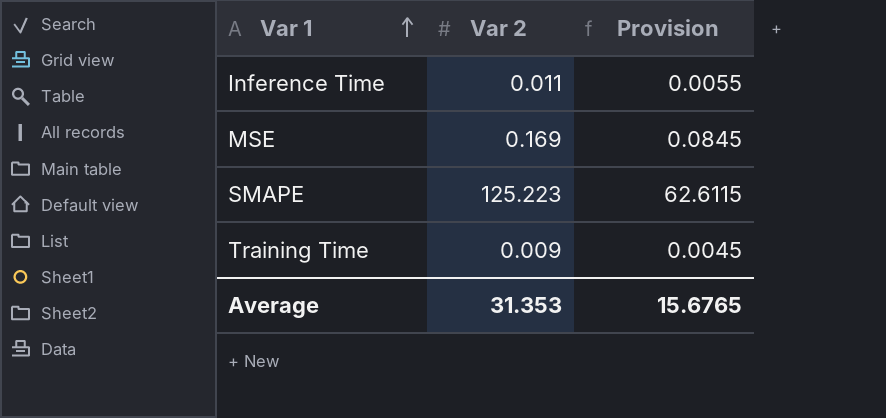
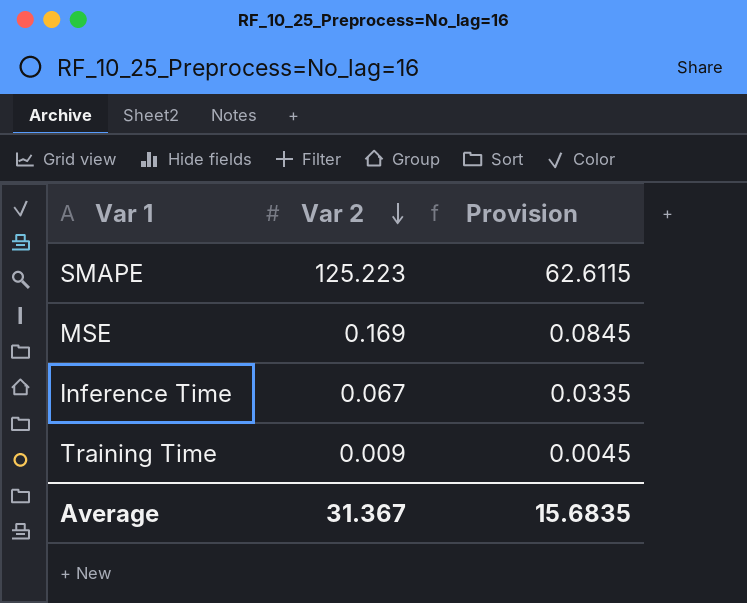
row order: Var 1 ascending -> Var 2 descending
Inference Time | Var 2: 0.011 -> 0.067
Inference Time | Provision: 0.0055 -> 0.0335
Average | Var 2: 31.353 -> 31.367
Average | Provision: 15.6765 -> 15.6835

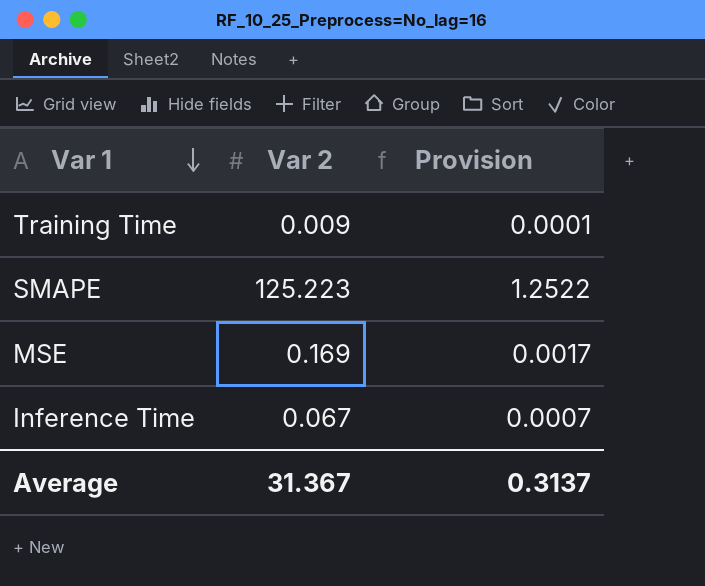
row order: Var 2 descending -> Var 1 descending
column Provision | formula: [Var 2] * 0.5 -> [Var 2] * 0.01
Average | Provision: 15.6835 -> 0.3137

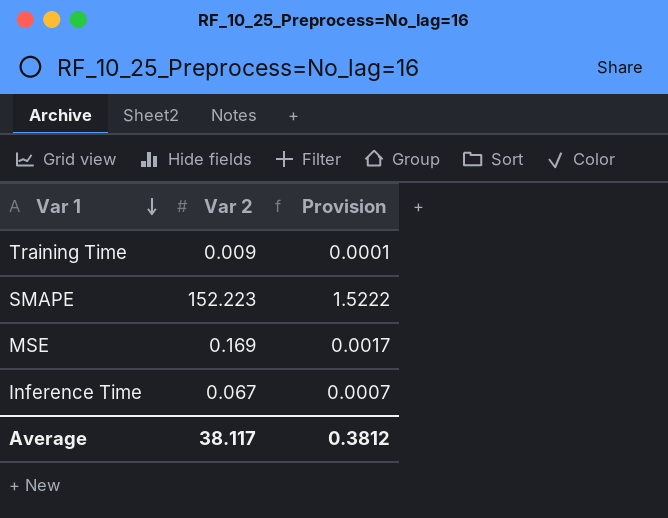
SMAPE | Var 2: 125.223 -> 152.223
SMAPE | Provision: 1.2522 -> 1.5222
Average | Var 2: 31.367 -> 38.117
Average | Provision: 0.3137 -> 0.3812

